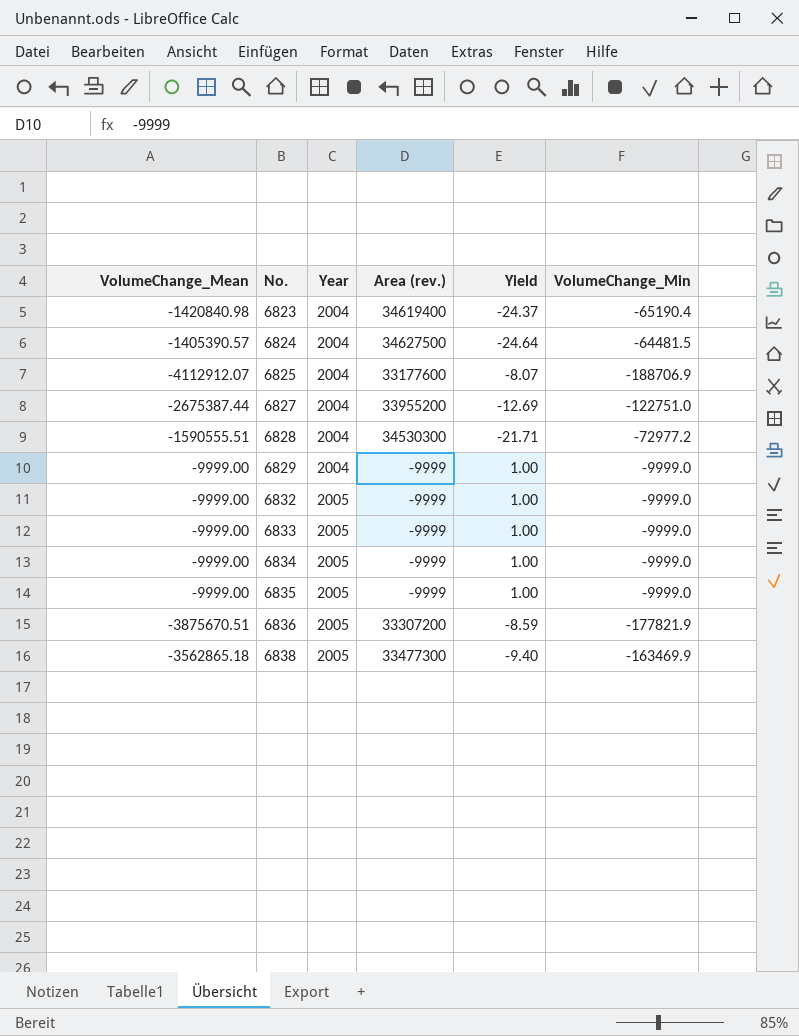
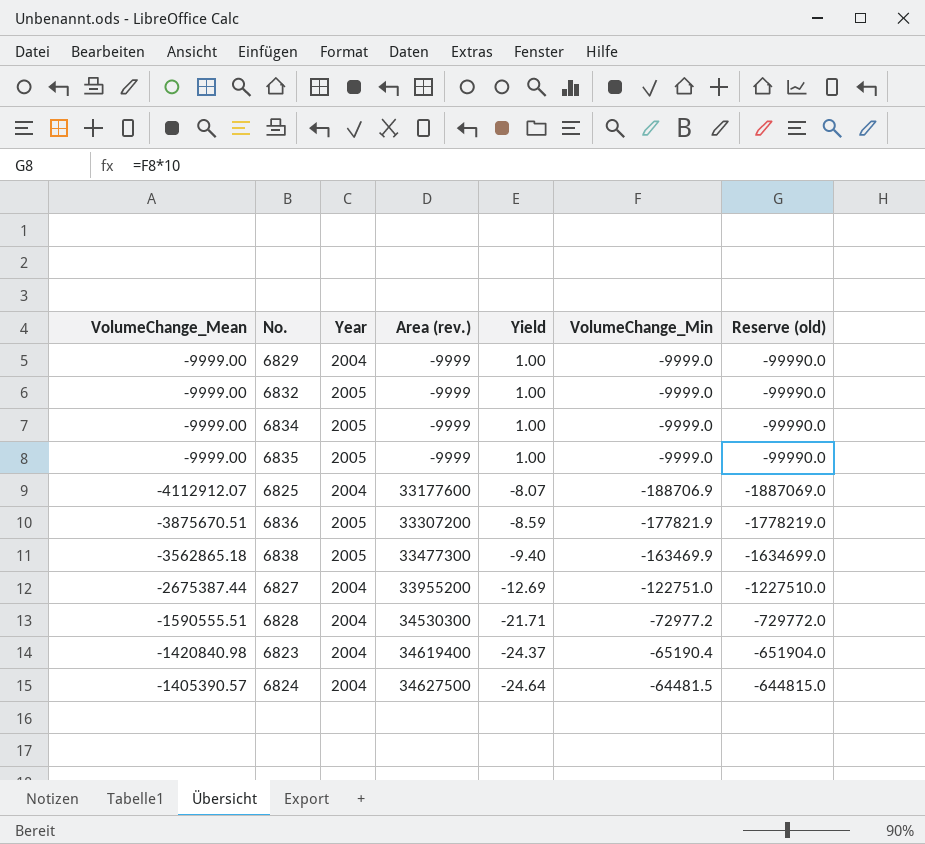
row order: No. ascending -> Area (rev.) ascending
column Reserve (old) | formula: none -> [VolumeChange_Min] * 10
row 6833: -9999.00 | 2005 | -9999 | 1.00 | -9999.0 -> none

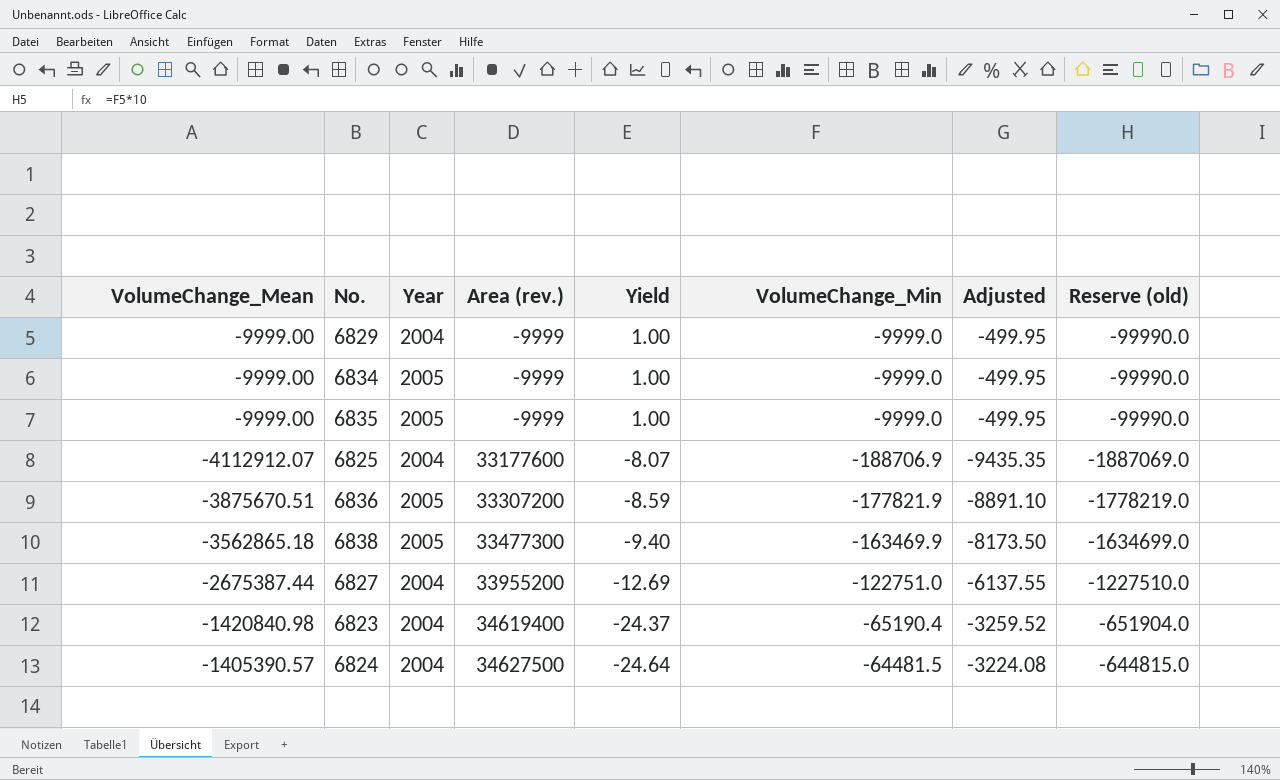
column Adjusted | formula: none -> [VolumeChange_Min] * 0.05
row 6832: -9999.00 | 2005 | -9999 | 1.00 | -9999.0 | -99990.0 -> none
row 6828: -1590555.51 | 2004 | 34530300 | -21.71 | -72977.2 | -729772.0 -> none

